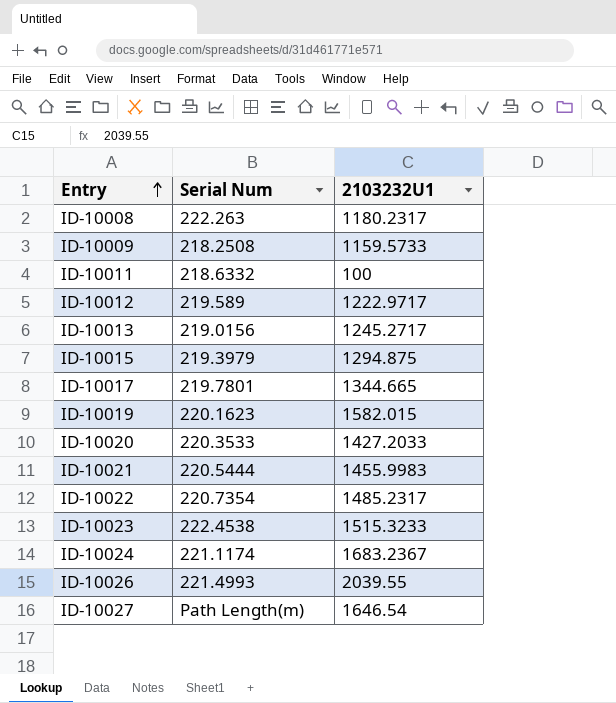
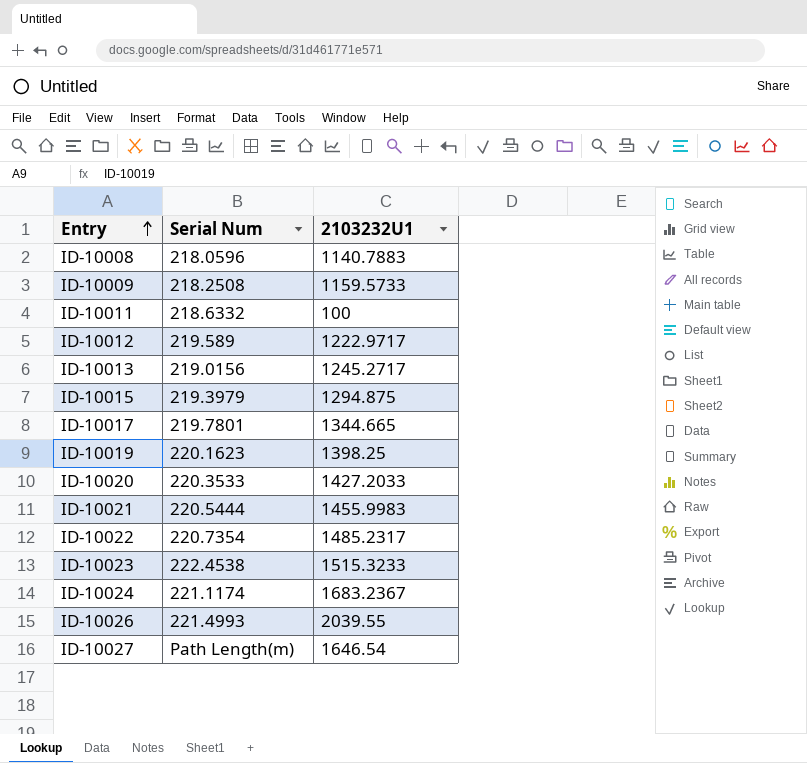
ID-10008 | Serial Num: 222.263 -> 218.0596
ID-10008 | 2103232U1: 1180.2317 -> 1140.7883
ID-10019 | 2103232U1: 1582.015 -> 1398.25

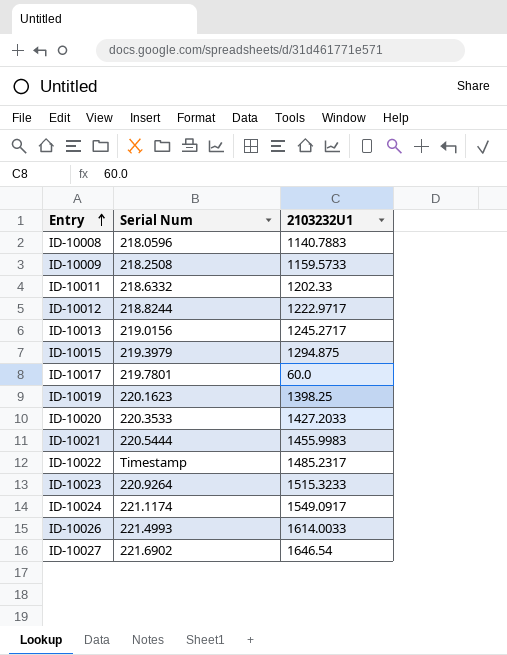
ID-10011 | 2103232U1: 100 -> 1202.33
ID-10012 | Serial Num: 219.589 -> 218.8244
ID-10017 | 2103232U1: 1344.665 -> 60.0
ID-10022 | Serial Num: 220.7354 -> Timestamp
ID-10023 | Serial Num: 222.4538 -> 220.9264
ID-10024 | 2103232U1: 1683.2367 -> 1549.0917
ID-10026 | 2103232U1: 2039.55 -> 1614.0033
ID-10027 | Serial Num: Path Length(m) -> 221.6902

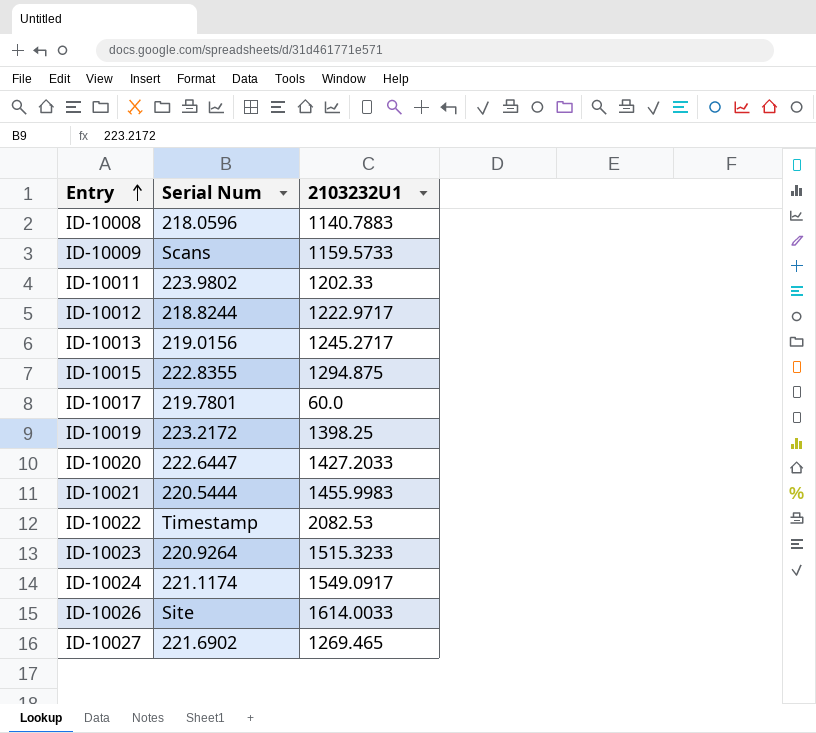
ID-10009 | Serial Num: 218.2508 -> Scans
ID-10011 | Serial Num: 218.6332 -> 223.9802
ID-10015 | Serial Num: 219.3979 -> 222.8355
ID-10019 | Serial Num: 220.1623 -> 223.2172
ID-10020 | Serial Num: 220.3533 -> 222.6447
ID-10022 | 2103232U1: 1485.2317 -> 2082.53
ID-10026 | Serial Num: 221.4993 -> Site
ID-10027 | 2103232U1: 1646.54 -> 1269.465

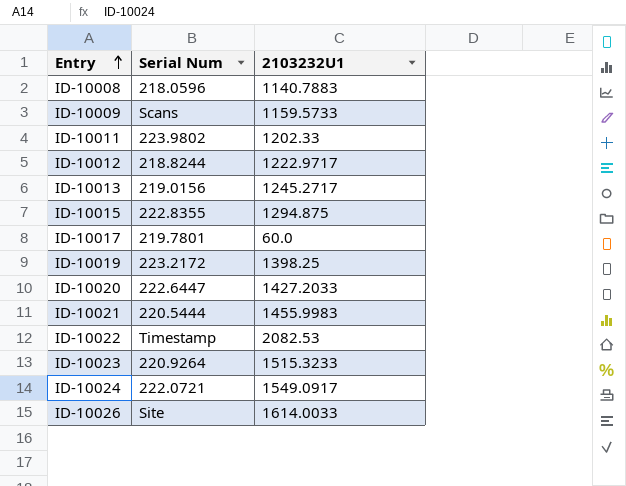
row ID-10027: 221.6902 | 1269.465 -> none
ID-10024 | Serial Num: 221.1174 -> 222.0721

